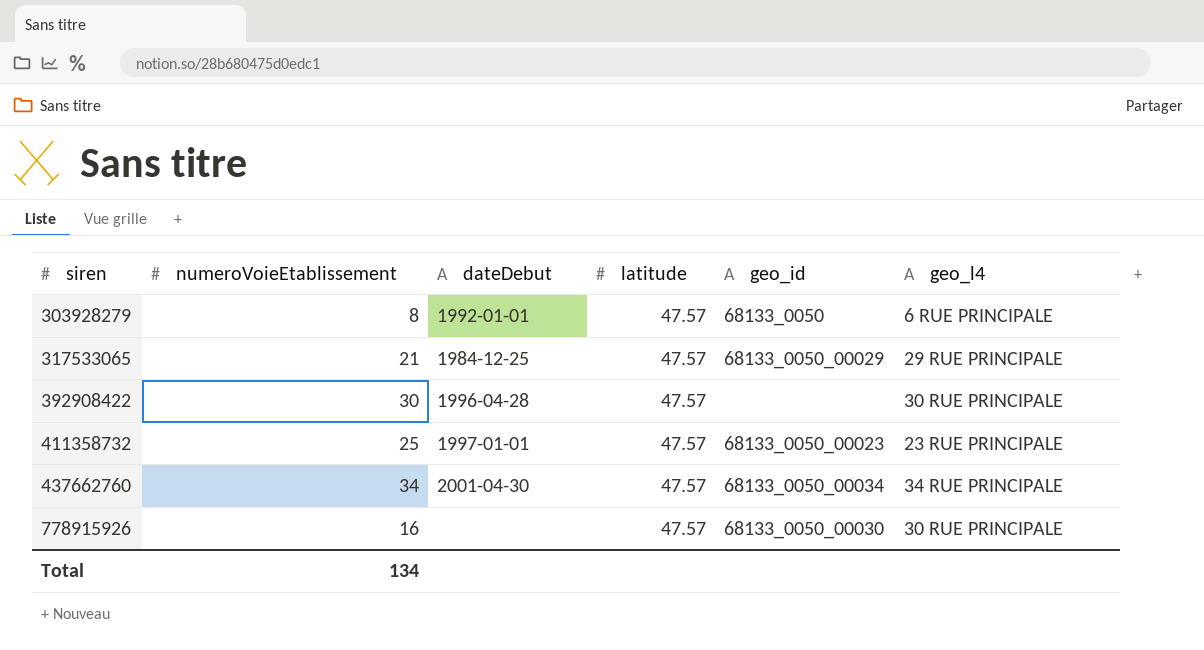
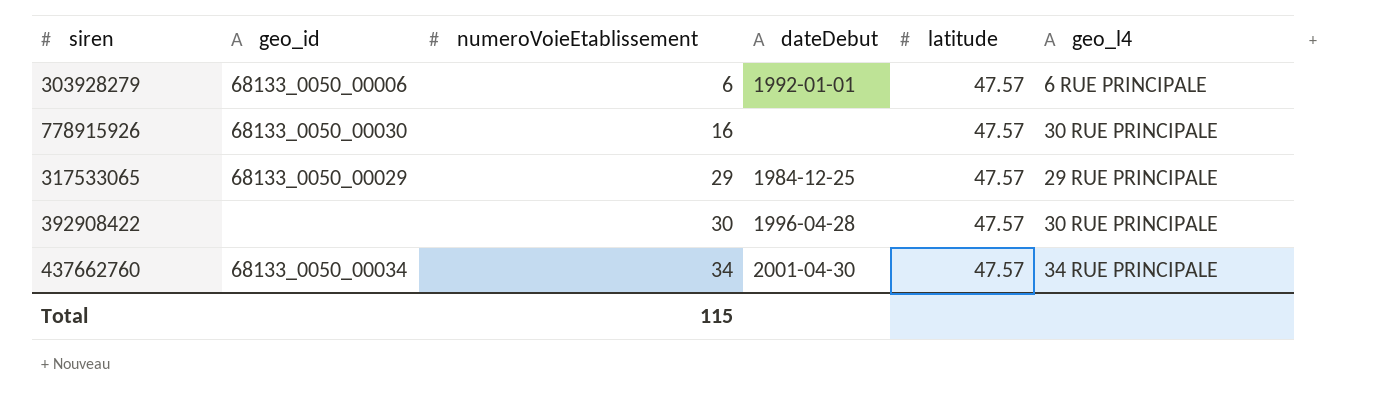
row order: siren ascending -> numeroVoieEtablissement ascending
column geo_id | position: 5 -> 2
row 411358732: 25 | 1997-01-01 | 47.57 | 68133_0050_00023 | 23 RUE PRINCIPALE -> none
303928279 | geo_id: 68133_0050 -> 68133_0050_00006
303928279 | numeroVoieEtablissement: 8 -> 6
317533065 | numeroVoieEtablissement: 21 -> 29
Total | numeroVoieEtablissement: 134 -> 115

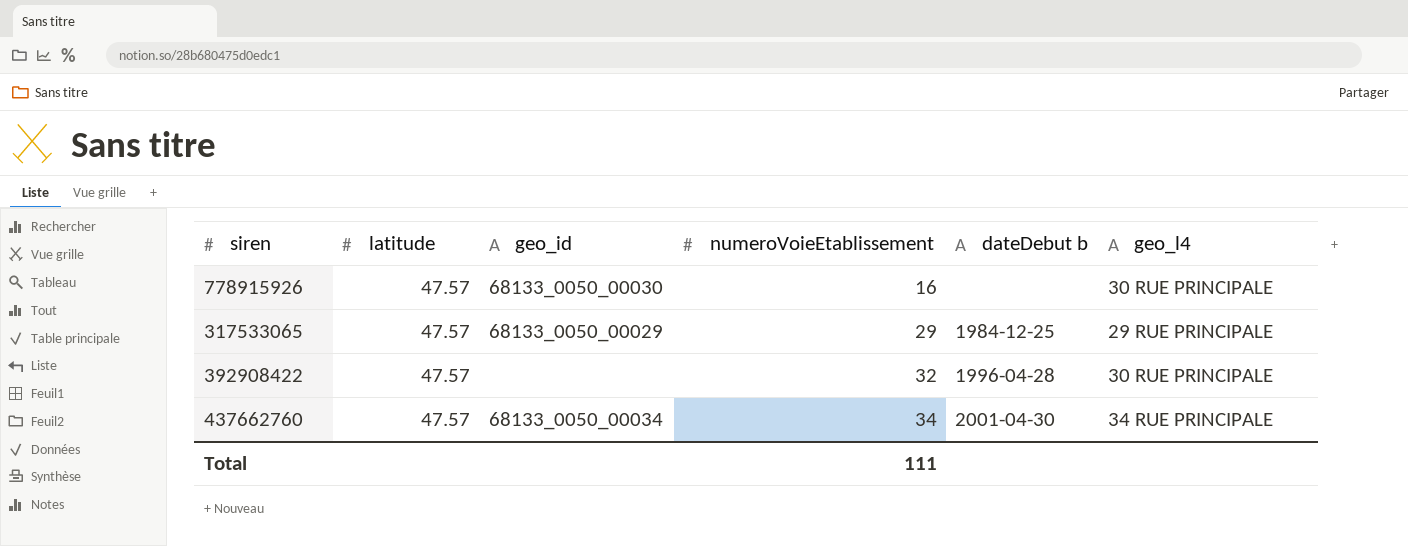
column latitude | position: 5 -> 2
column name: dateDebut -> dateDebut b
row 303928279: 68133_0050_00006 | 6 | 1992-01-01 | 47.57 | 6 RUE PRINCIPALE -> none
392908422 | numeroVoieEtablissement: 30 -> 32
Total | numeroVoieEtablissement: 115 -> 111

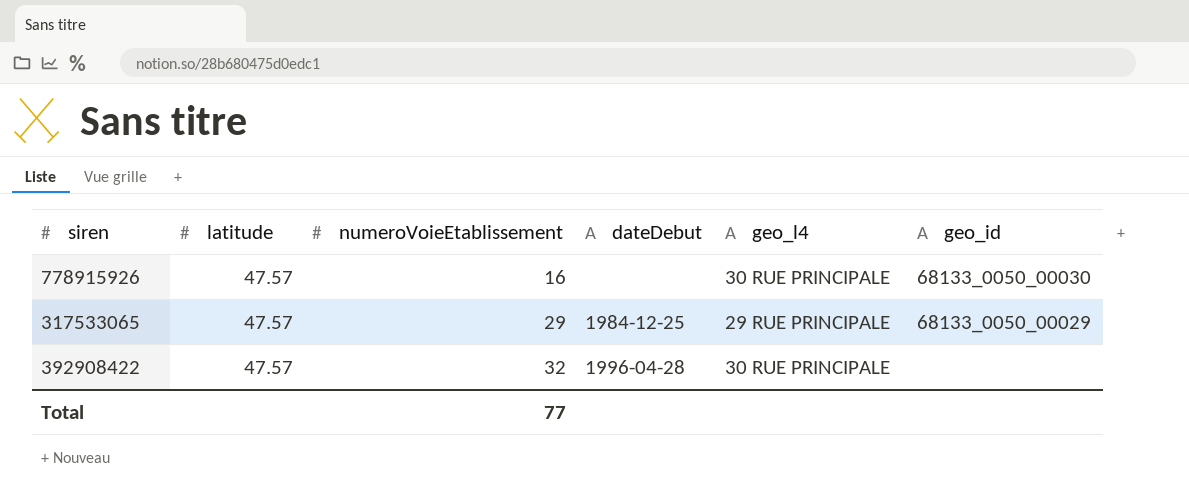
column name: dateDebut b -> dateDebut
column geo_id | position: 3 -> 6
row 437662760: 47.57 | 68133_0050_00034 | 34 | 2001-04-30 | 34 RUE PRINCIPALE -> none
Total | numeroVoieEtablissement: 111 -> 77

